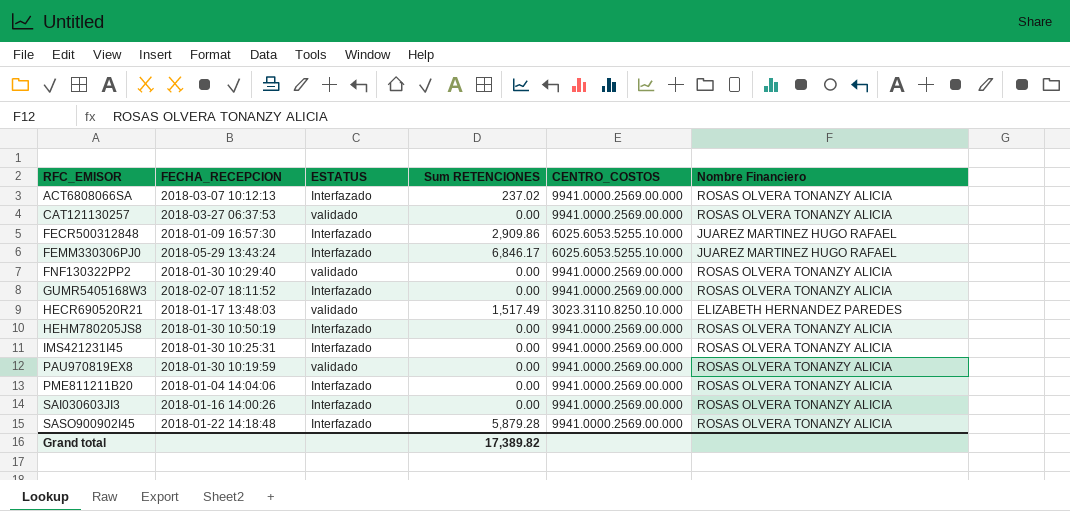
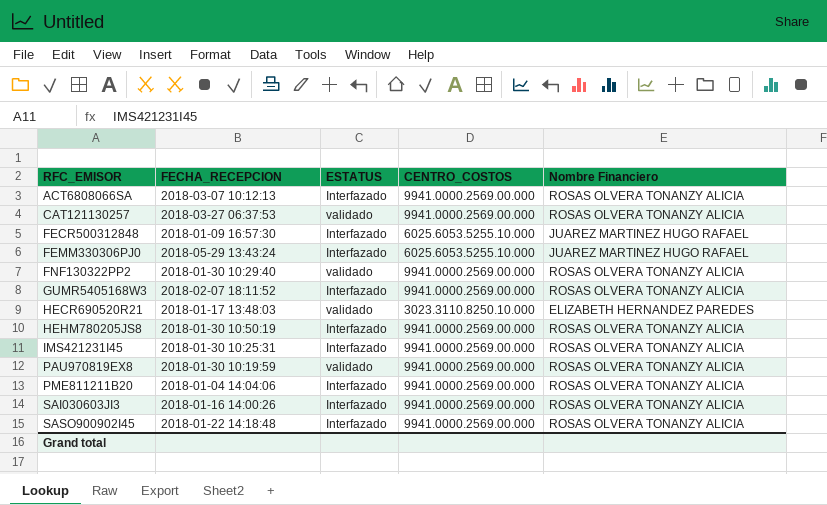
column Sum RETENCIONES | position: 4 -> none

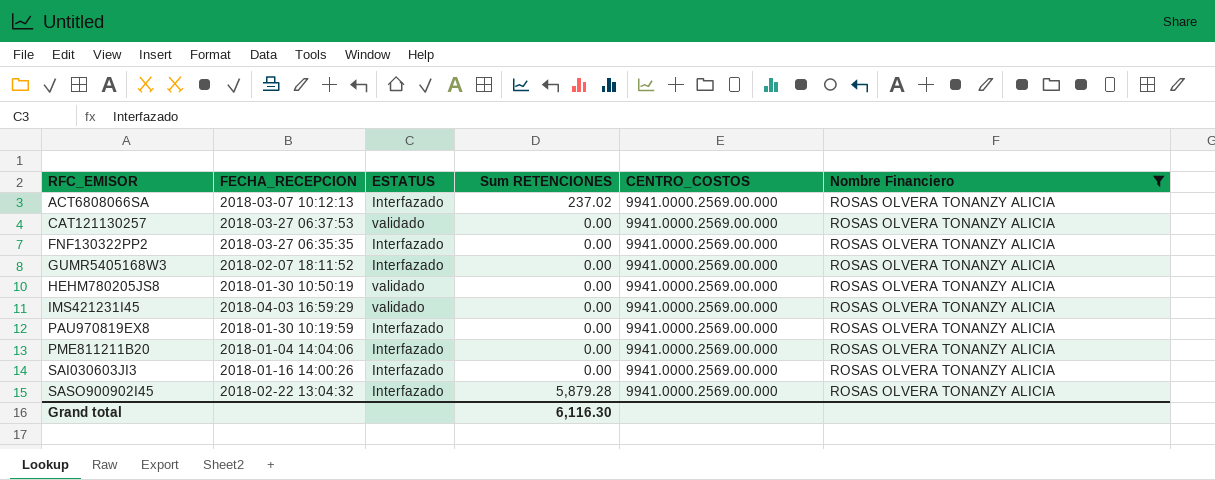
filter: none -> Nombre Financiero = ROSAS OLVERA TONANZY ALICIA
column Sum RETENCIONES | position: none -> 4
FNF130322PP2 | FECHA_RECEPCION: 2018-01-30 10:29:40 -> 2018-03-27 06:35:35
FNF130322PP2 | ESTATUS: validado -> Interfazado
HEHM780205JS8 | ESTATUS: Interfazado -> validado
IMS421231I45 | FECHA_RECEPCION: 2018-01-30 10:25:31 -> 2018-04-03 16:59:29
IMS421231I45 | ESTATUS: Interfazado -> validado
PAU970819EX8 | ESTATUS: validado -> Interfazado
SASO900902I45 | FECHA_RECEPCION: 2018-01-22 14:18:48 -> 2018-02-22 13:04:32

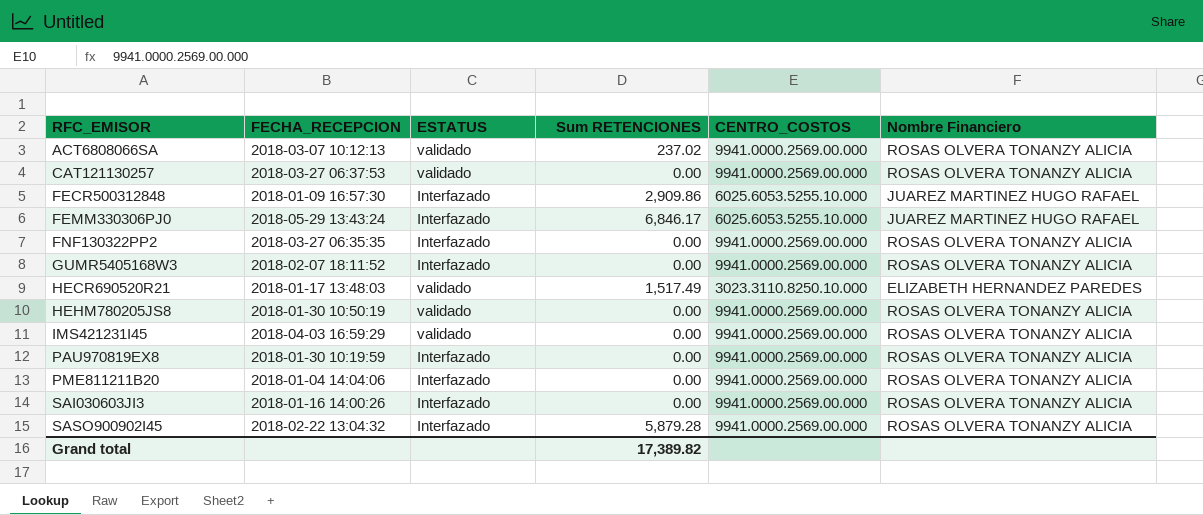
filter: Nombre Financiero = ROSAS OLVERA TONANZY ALICIA -> none
ACT6808066SA | ESTATUS: Interfazado -> validado
Grand total | Sum RETENCIONES: 6,116.30 -> 17,389.82

